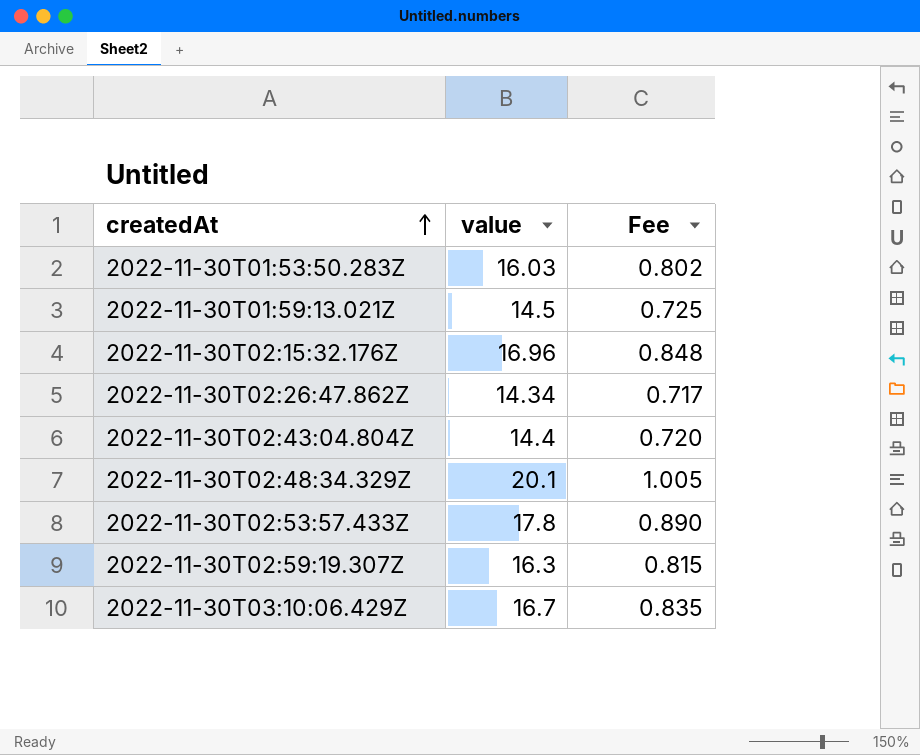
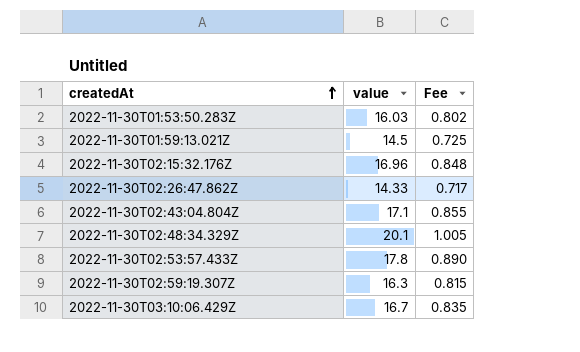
2022-11-30T02:26:47.862Z | value: 14.34 -> 14.33
2022-11-30T02:43:04.804Z | value: 14.4 -> 17.1
2022-11-30T02:43:04.804Z | Fee: 0.720 -> 0.855

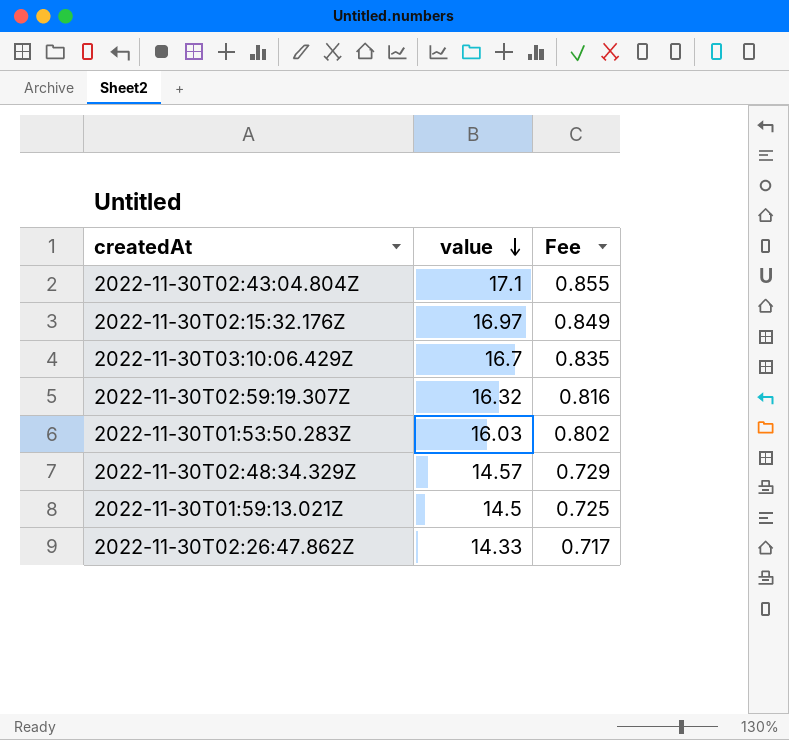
row order: createdAt ascending -> value descending
row 2022-11-30T02:53:57.433Z: 17.8 | 0.890 -> none
2022-11-30T02:15:32.176Z | value: 16.96 -> 16.97
2022-11-30T02:15:32.176Z | Fee: 0.848 -> 0.849
2022-11-30T02:59:19.307Z | value: 16.3 -> 16.32
2022-11-30T02:59:19.307Z | Fee: 0.815 -> 0.816
2022-11-30T02:48:34.329Z | value: 20.1 -> 14.57
2022-11-30T02:48:34.329Z | Fee: 1.005 -> 0.729

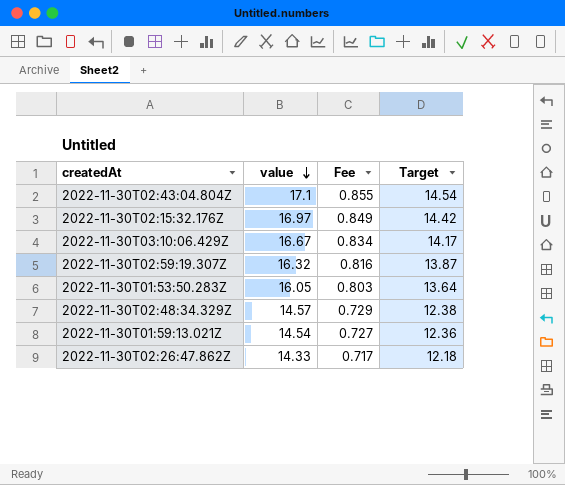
column Target | formula: none -> [value] * 0.85
2022-11-30T03:10:06.429Z | value: 16.7 -> 16.67
2022-11-30T03:10:06.429Z | Fee: 0.835 -> 0.834
2022-11-30T01:53:50.283Z | value: 16.03 -> 16.05
2022-11-30T01:53:50.283Z | Fee: 0.802 -> 0.803
2022-11-30T01:59:13.021Z | value: 14.5 -> 14.54
2022-11-30T01:59:13.021Z | Fee: 0.725 -> 0.727

